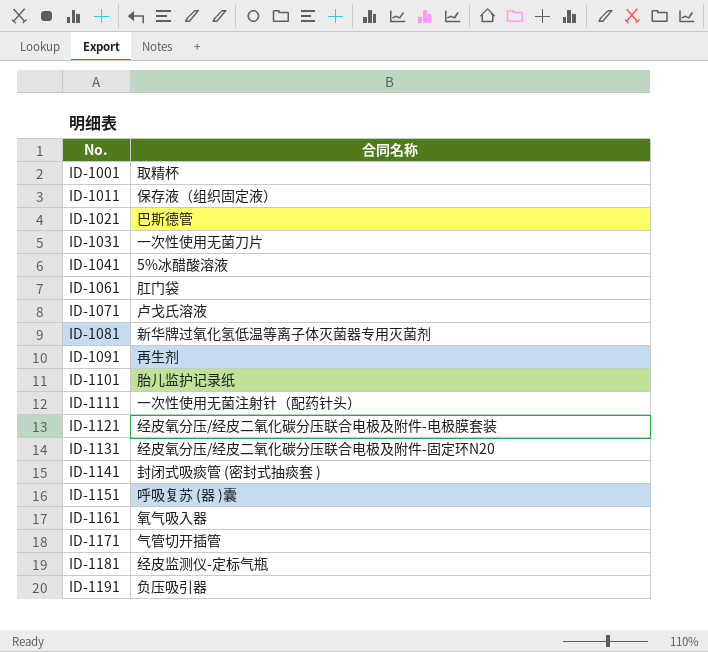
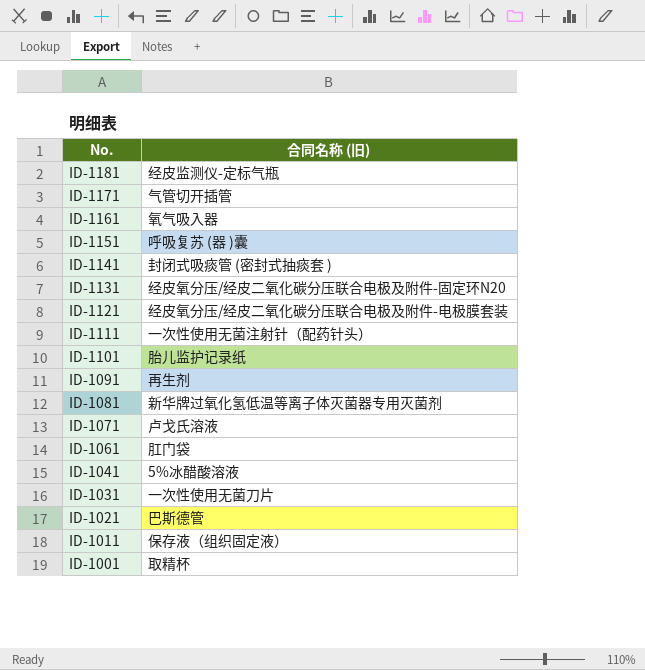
row order: No. ascending -> No. descending
column name: 合同名称 -> 合同名称 (旧)
row ID-1191: 负压吸引器 -> none

